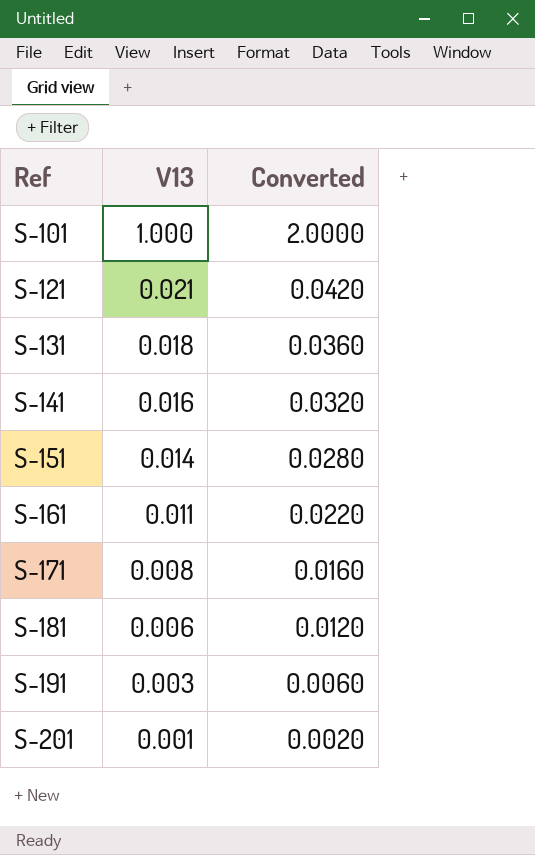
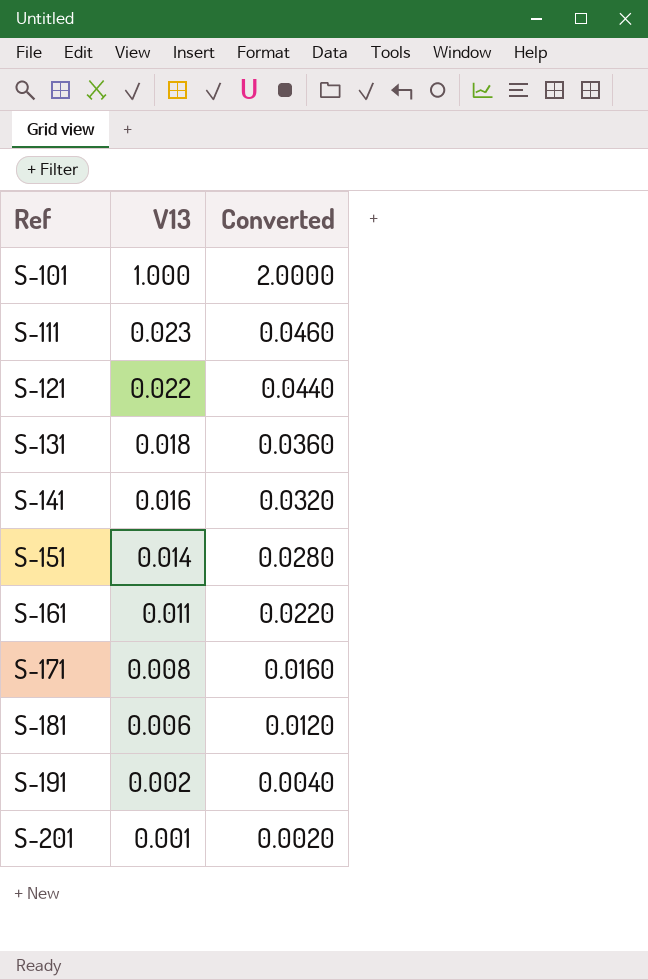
row S-111: none -> 0.023 | 0.0460
S-121 | V13: 0.021 -> 0.022
S-121 | Converted: 0.0420 -> 0.0440
S-191 | V13: 0.003 -> 0.002
S-191 | Converted: 0.0060 -> 0.0040

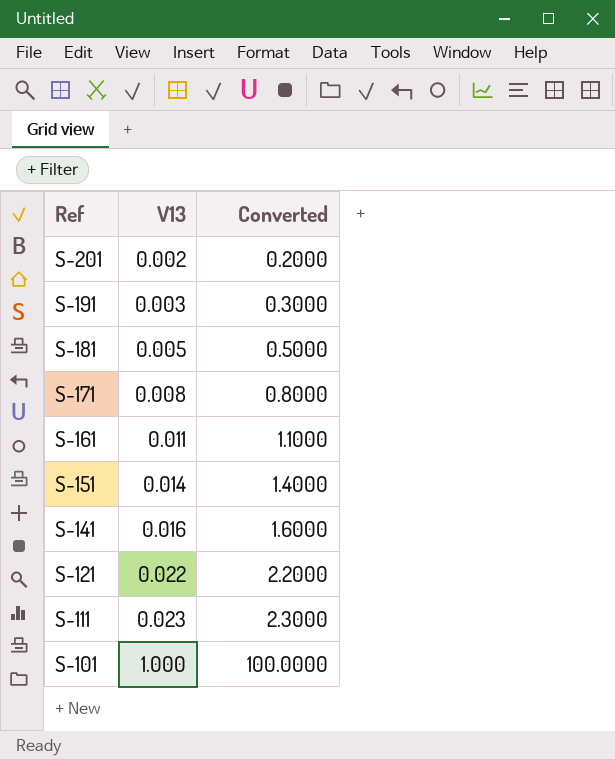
row order: Ref ascending -> Ref descending
column Converted | formula: [V13] * 2 -> [V13] * 100
row S-131: 0.018 | 0.0360 -> none
S-201 | V13: 0.001 -> 0.002
S-191 | V13: 0.002 -> 0.003
S-181 | V13: 0.006 -> 0.005

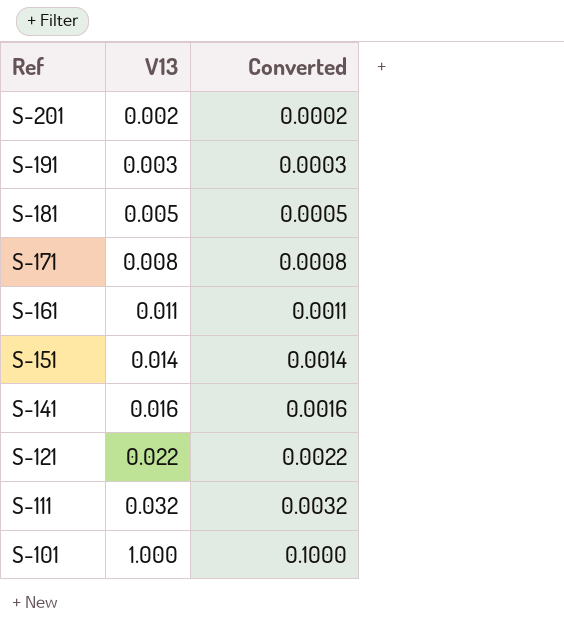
column Converted | formula: [V13] * 100 -> [V13] * 0.1
S-111 | V13: 0.023 -> 0.032

